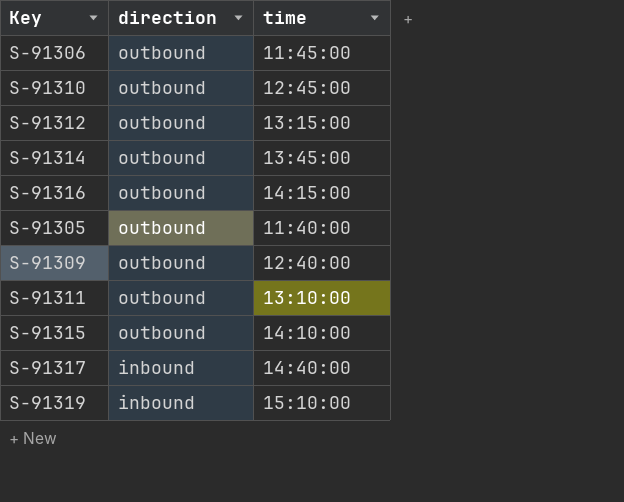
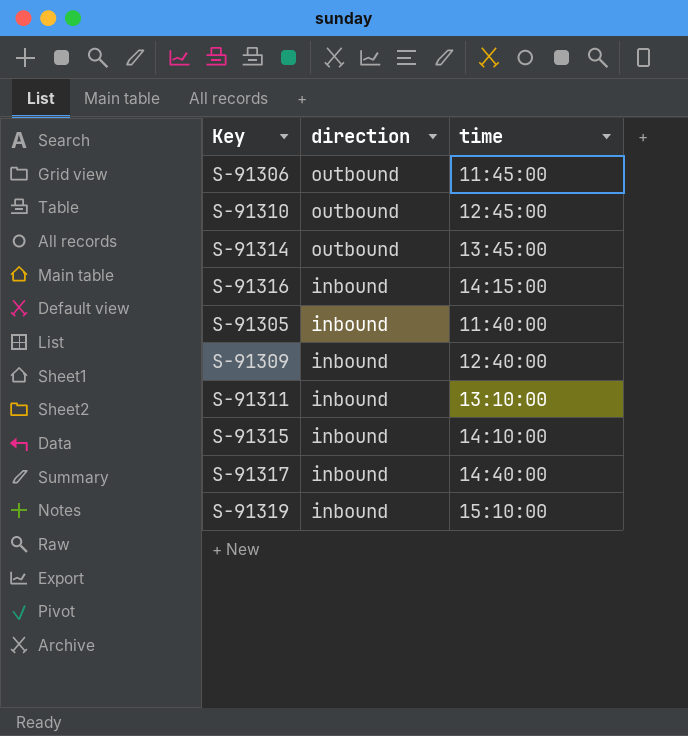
row S-91312: outbound | 13:15:00 -> none
S-91316 | direction: outbound -> inbound
S-91305 | direction: outbound -> inbound
S-91309 | direction: outbound -> inbound
S-91311 | direction: outbound -> inbound
S-91315 | direction: outbound -> inbound

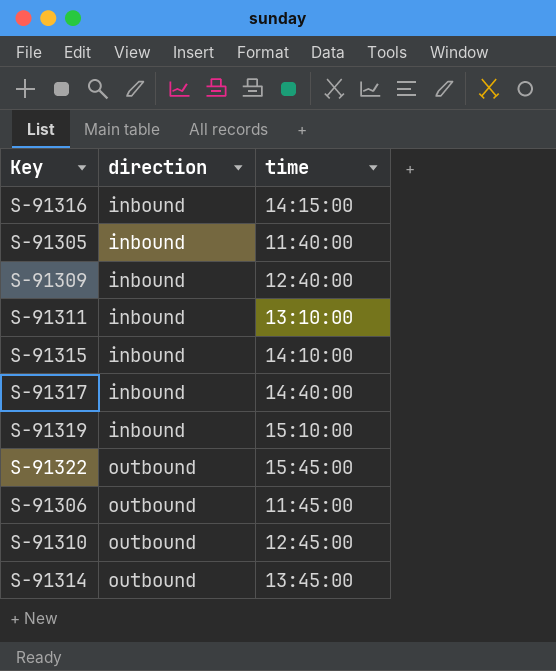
row order: direction descending -> direction ascending
row S-91322: none -> outbound | 15:45:00

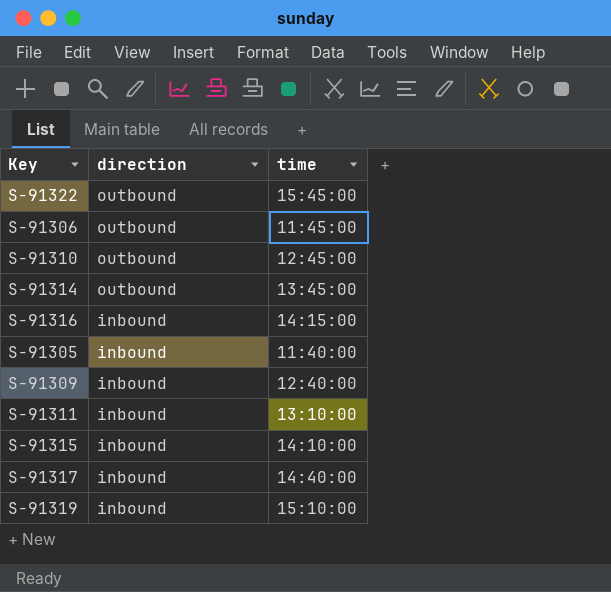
row order: direction ascending -> direction descending

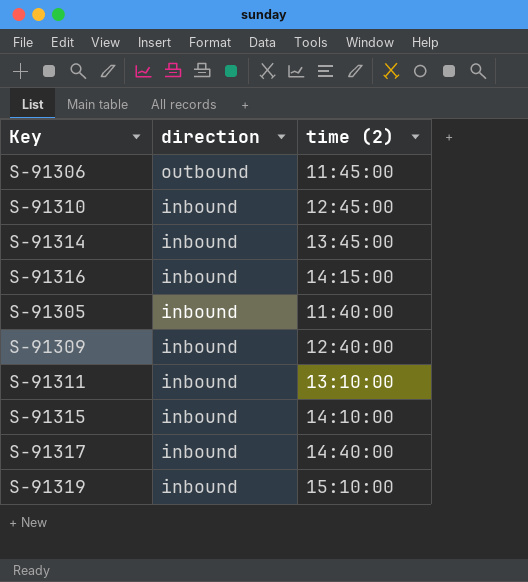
column name: time -> time (2)
row S-91322: outbound | 15:45:00 -> none
S-91310 | direction: outbound -> inbound
S-91314 | direction: outbound -> inbound

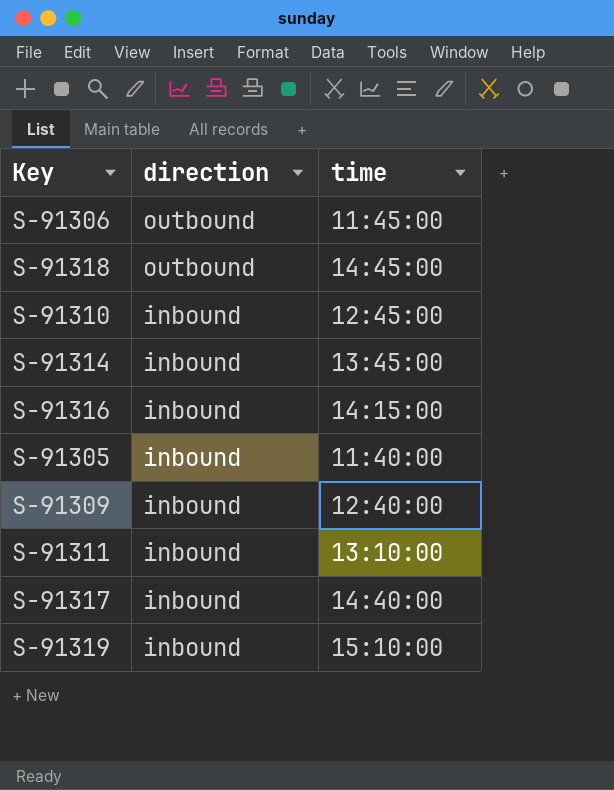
column name: time (2) -> time
row S-91315: inbound | 14:10:00 -> none
row S-91318: none -> outbound | 14:45:00

